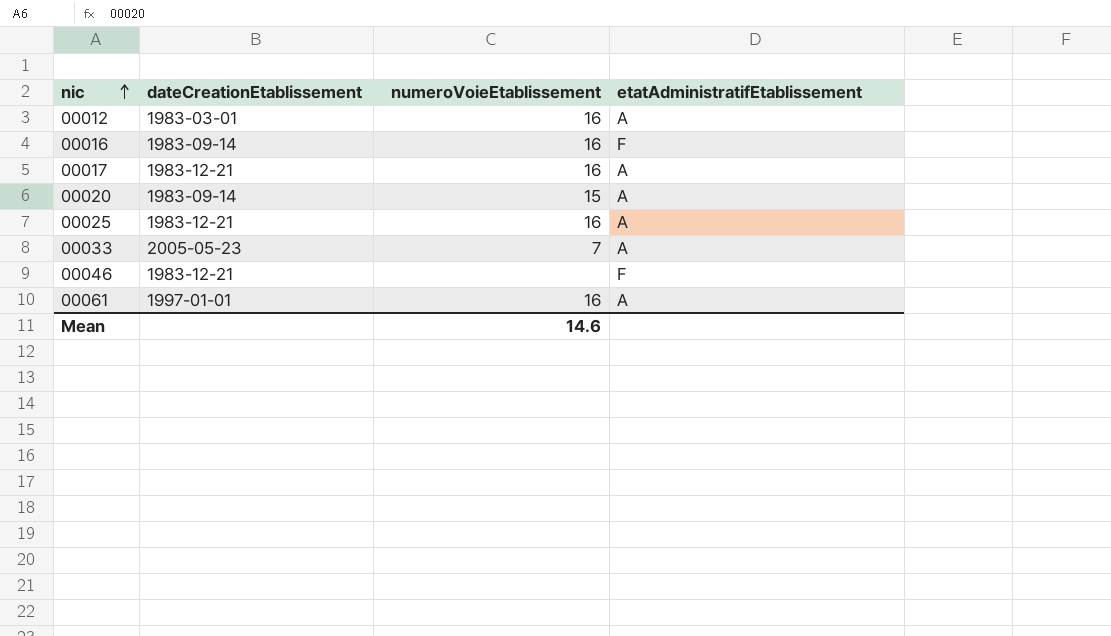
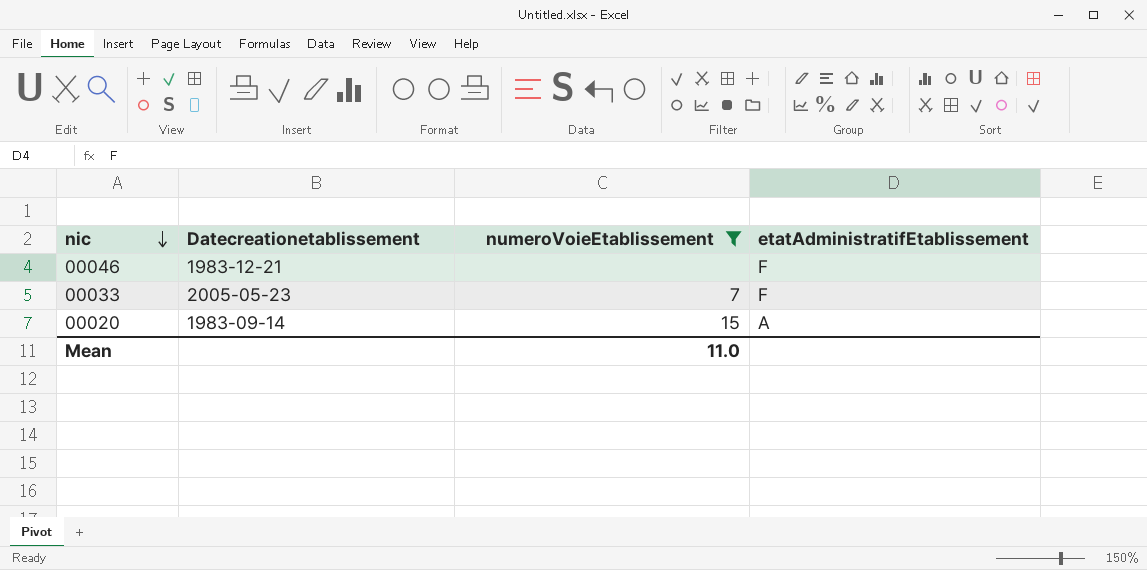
filter: none -> numeroVoieEtablissement != 16
row order: nic ascending -> nic descending
column name: dateCreationEtablissement -> Datecreationetablissement
00033 | etatAdministratifEtablissement: A -> F
Mean | numeroVoieEtablissement: 14.6 -> 11.0

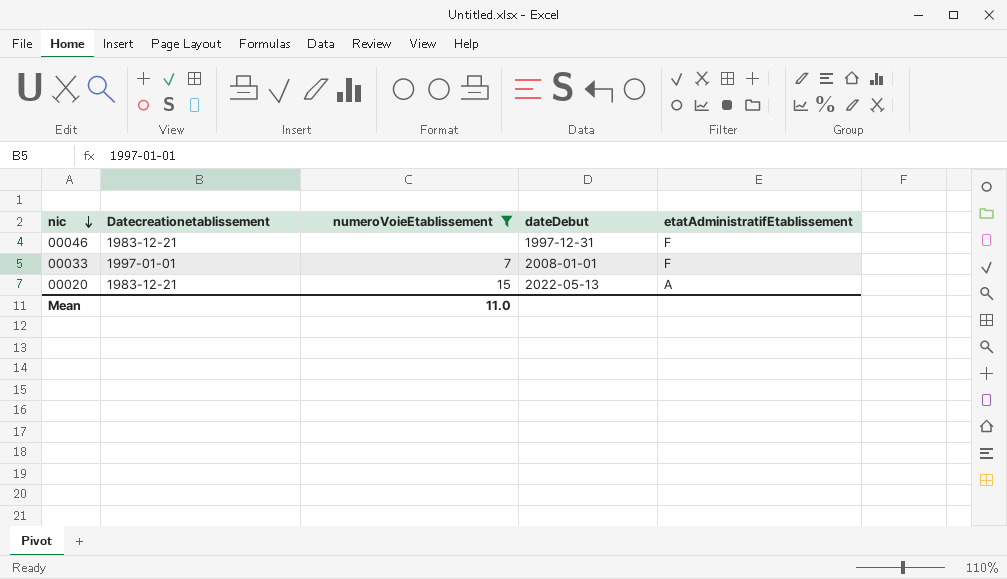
column dateDebut | position: none -> 4
00033 | Datecreationetablissement: 2005-05-23 -> 1997-01-01
00020 | Datecreationetablissement: 1983-09-14 -> 1983-12-21

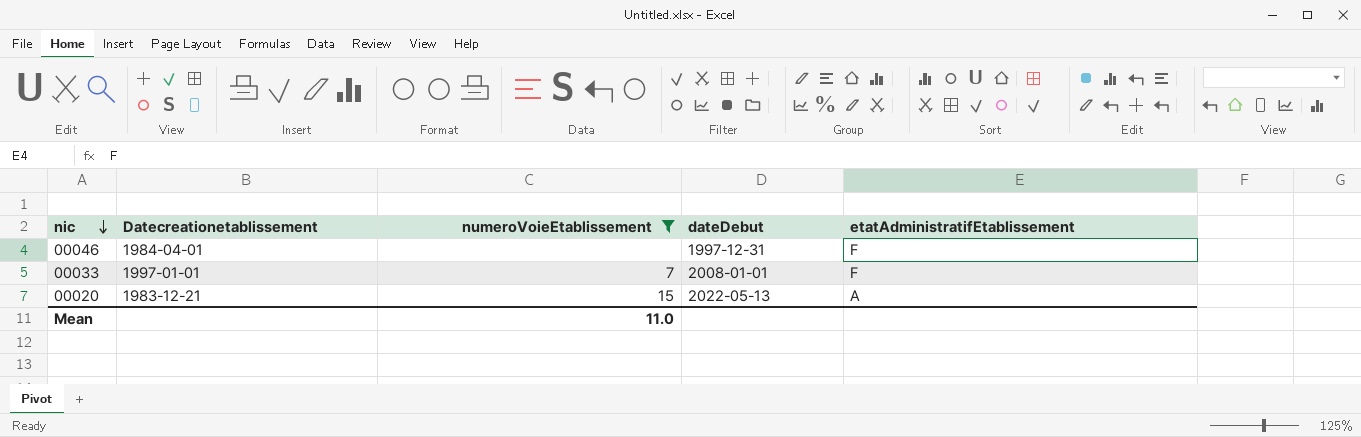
00046 | Datecreationetablissement: 1983-12-21 -> 1984-04-01

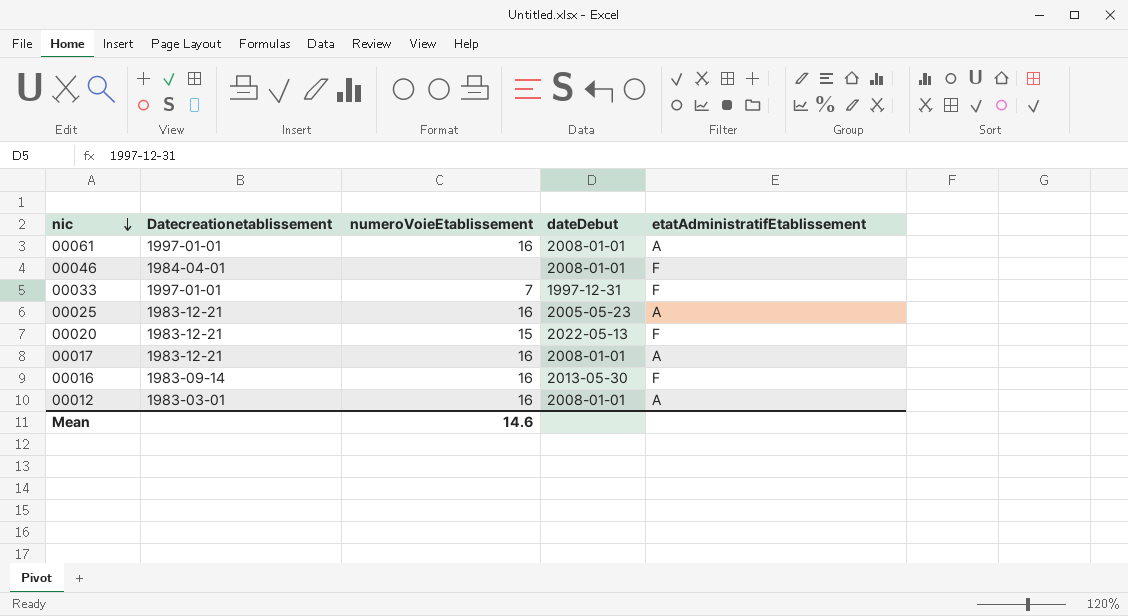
filter: numeroVoieEtablissement != 16 -> none
00046 | dateDebut: 1997-12-31 -> 2008-01-01
00033 | dateDebut: 2008-01-01 -> 1997-12-31
00020 | etatAdministratifEtablissement: A -> F
Mean | numeroVoieEtablissement: 11.0 -> 14.6

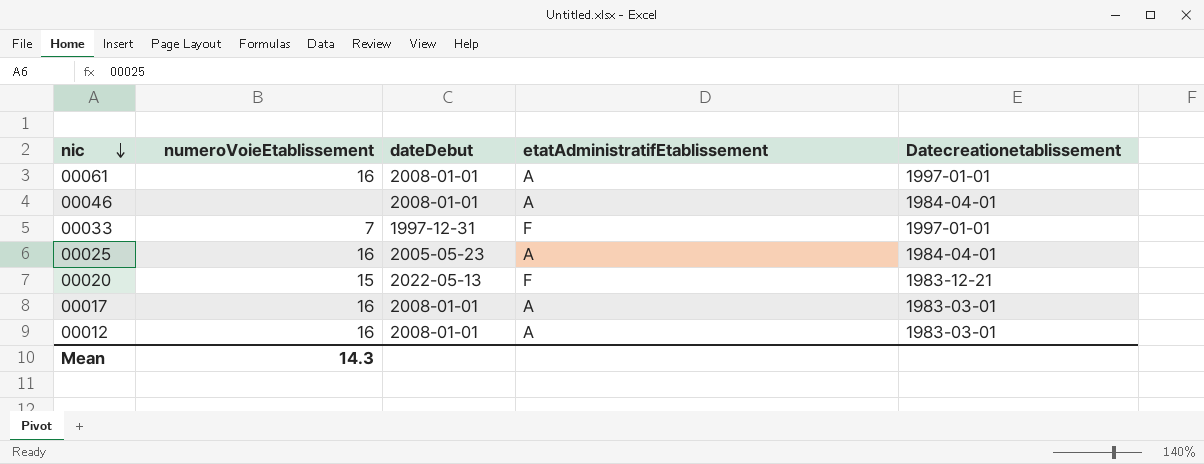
column Datecreationetablissement | position: 2 -> 5
row 00016: 1983-09-14 | 16 | 2013-05-30 | F -> none
00046 | etatAdministratifEtablissement: F -> A
00025 | Datecreationetablissement: 1983-12-21 -> 1984-04-01
00017 | Datecreationetablissement: 1983-12-21 -> 1983-03-01
Mean | numeroVoieEtablissement: 14.6 -> 14.3

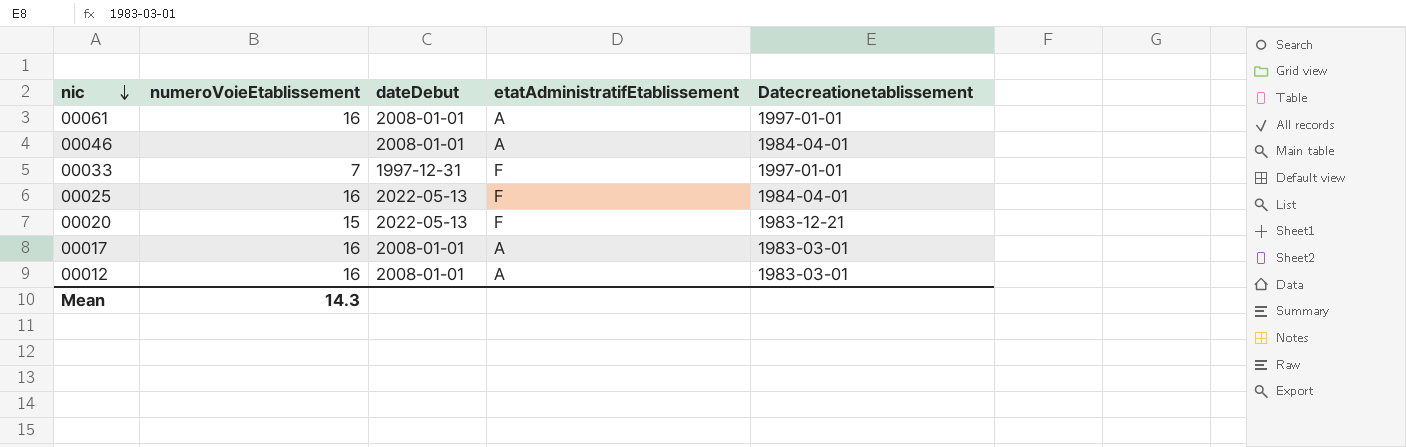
00025 | dateDebut: 2005-05-23 -> 2022-05-13
00025 | etatAdministratifEtablissement: A -> F

